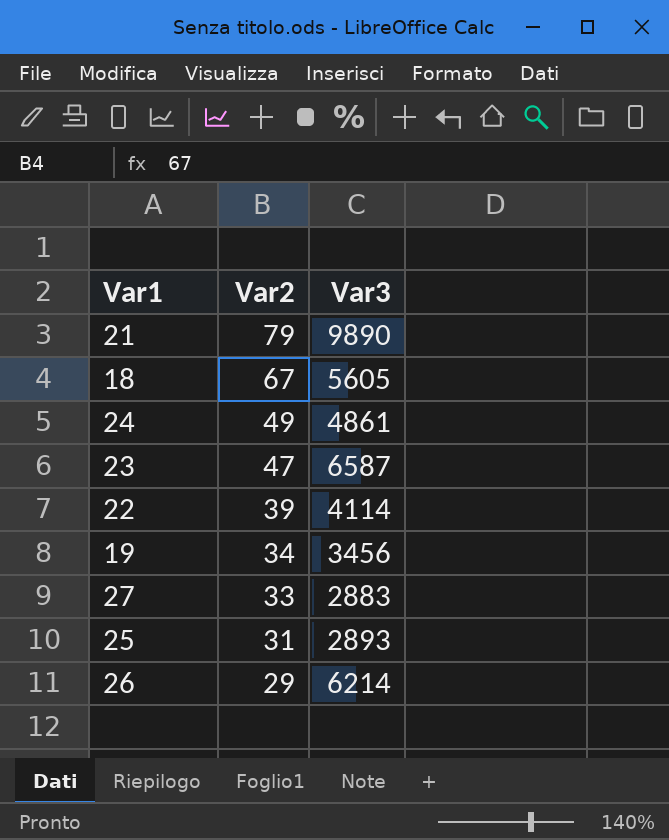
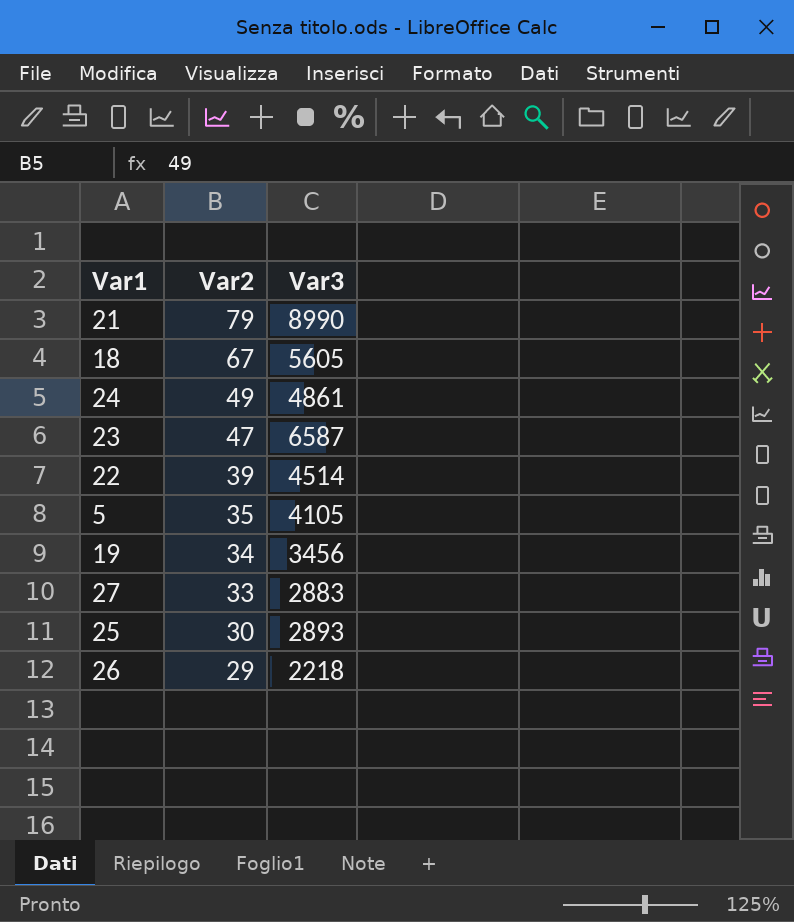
21 | Var3: 9890 -> 8990
22 | Var3: 4114 -> 4514
row 5: none -> 35 | 4105
25 | Var2: 31 -> 30
26 | Var3: 6214 -> 2218

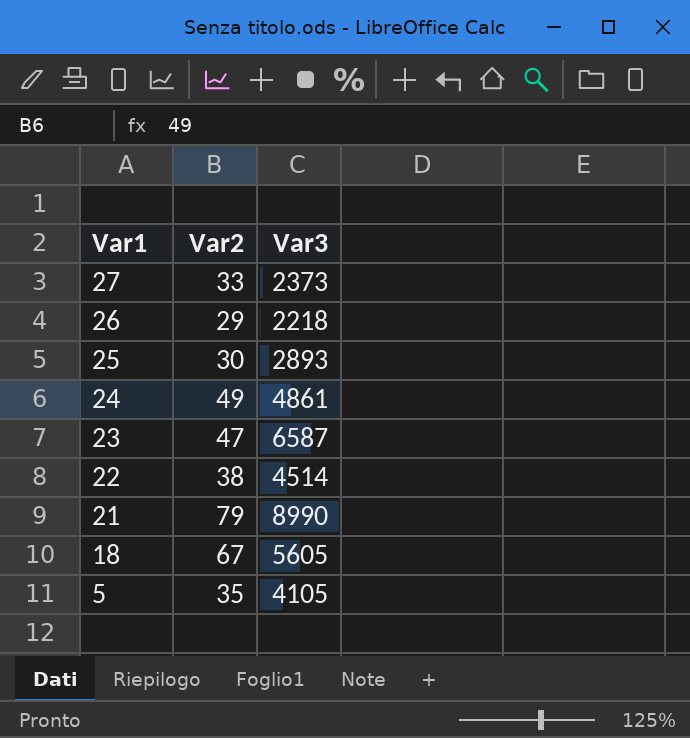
row order: Var2 descending -> Var1 descending
row 19: 34 | 3456 -> none
27 | Var3: 2883 -> 2373
22 | Var2: 39 -> 38

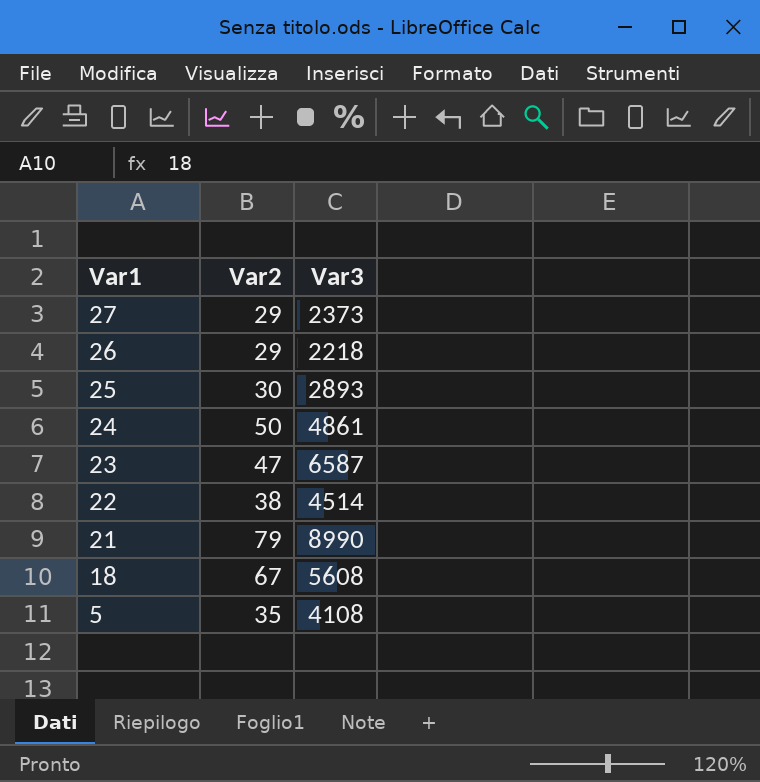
27 | Var2: 33 -> 29
24 | Var2: 49 -> 50
18 | Var3: 5605 -> 5608
5 | Var3: 4105 -> 4108

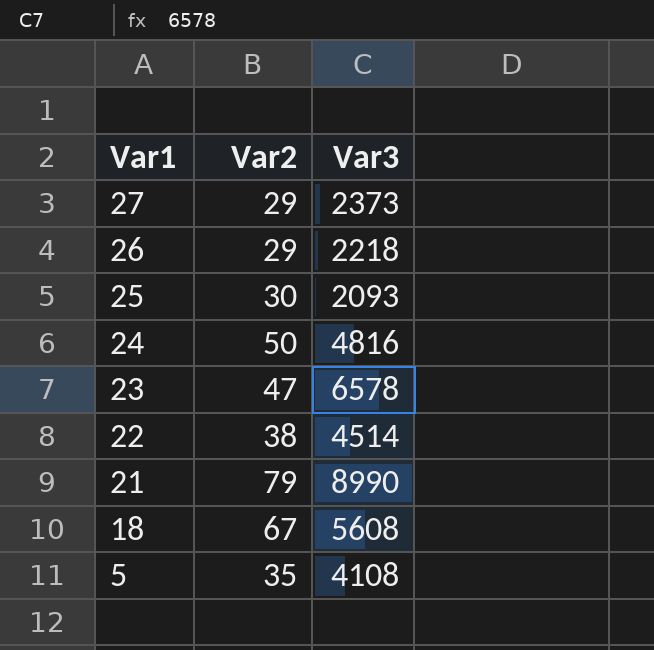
25 | Var3: 2893 -> 2093
24 | Var3: 4861 -> 4816
23 | Var3: 6587 -> 6578

